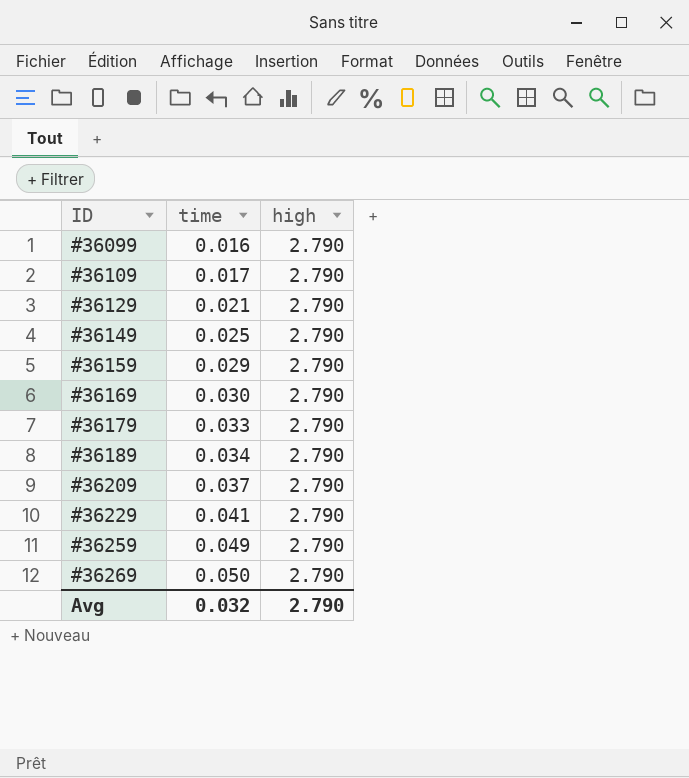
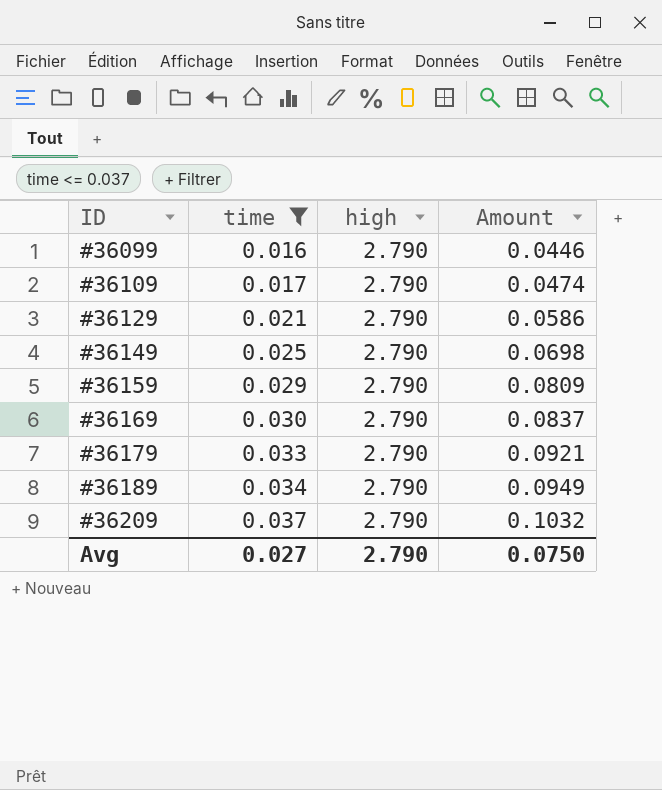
filter: none -> time <= 0.037
column Amount | formula: none -> [time] * [high]
Avg | time: 0.032 -> 0.027

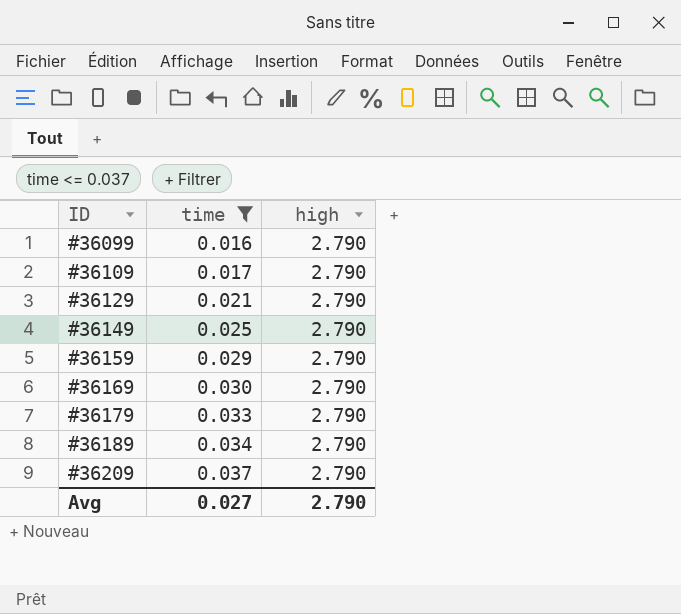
column Amount | formula: [time] * [high] -> none

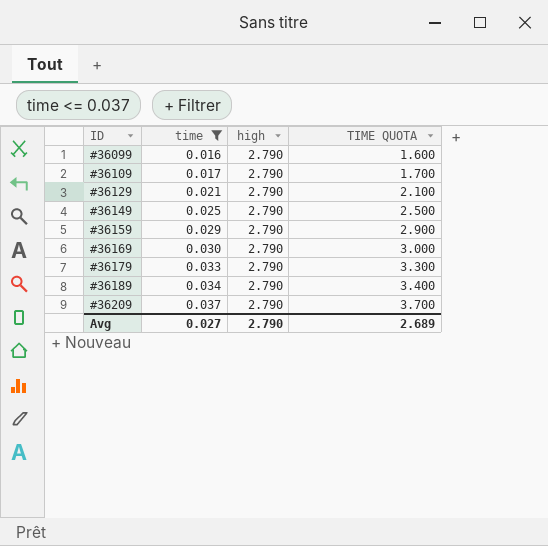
column TIME QUOTA | formula: none -> [time] * 100

